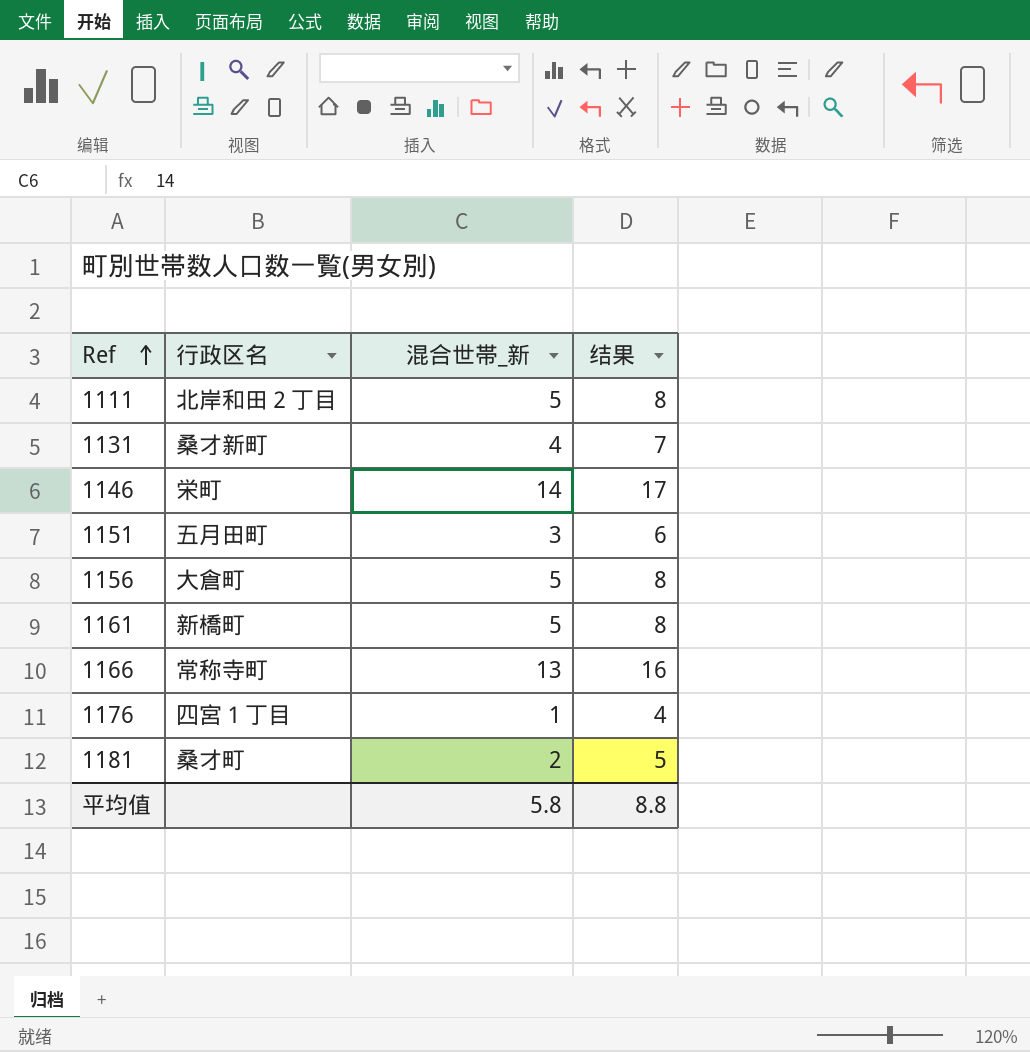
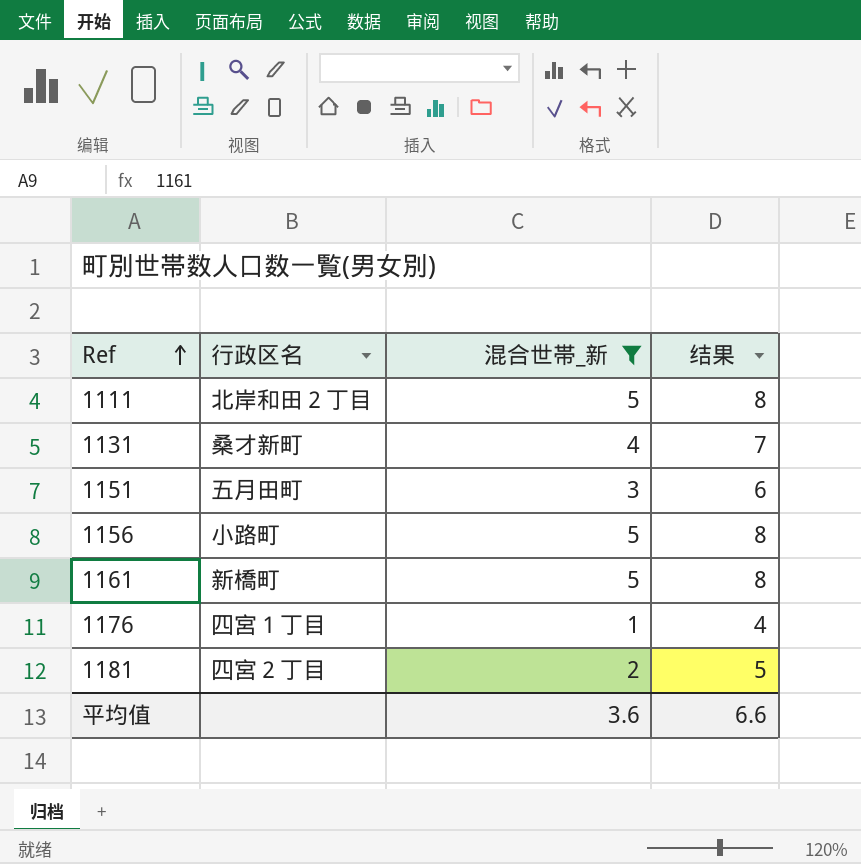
filter: none -> 混合世帯_新 <= 5
1156 | 行政区名: 大倉町 -> 小路町
1181 | 行政区名: 桑才町 -> 四宮２丁目
平均值 | 混合世帯_新: 5.8 -> 3.6
平均值 | 结果: 8.8 -> 6.6

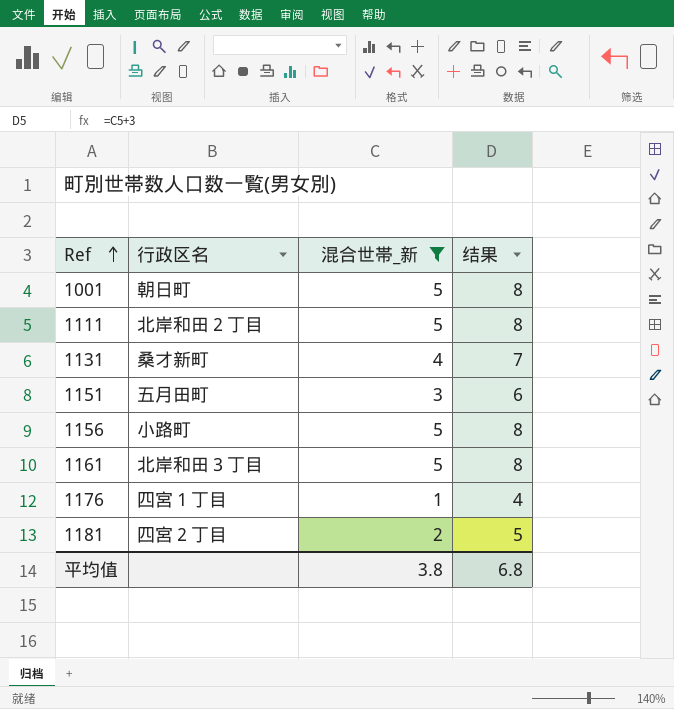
row 1001: none -> 朝日町 | 5 | 8
1161 | 行政区名: 新橋町 -> 北岸和田３丁目
平均值 | 混合世帯_新: 3.6 -> 3.8
平均值 | 结果: 6.6 -> 6.8

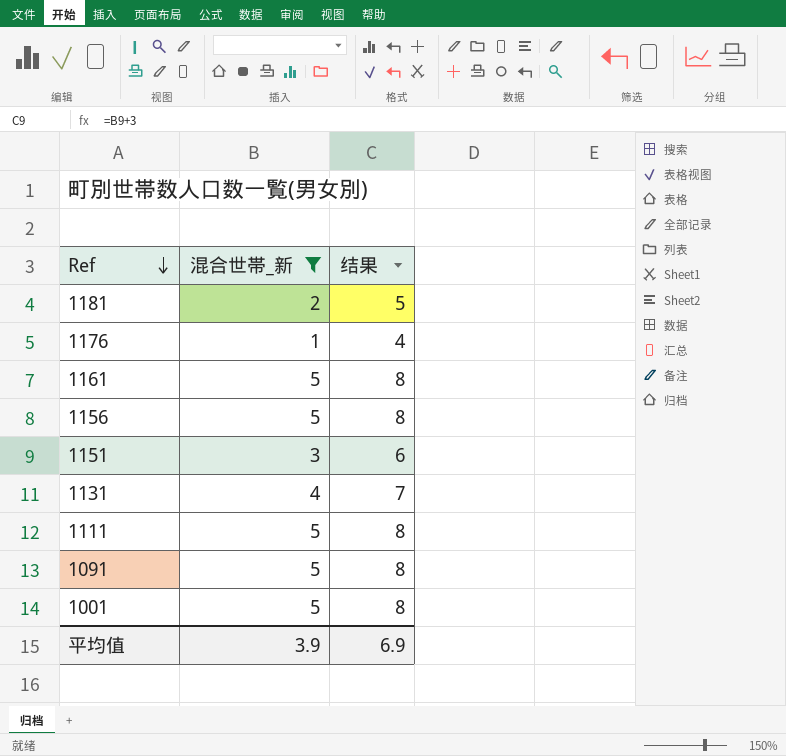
row order: Ref ascending -> Ref descending
column 行政区名 | position: 2 -> none
row 1091: none -> 5 | 8
平均值 | 混合世帯_新: 3.8 -> 3.9
平均值 | 结果: 6.8 -> 6.9

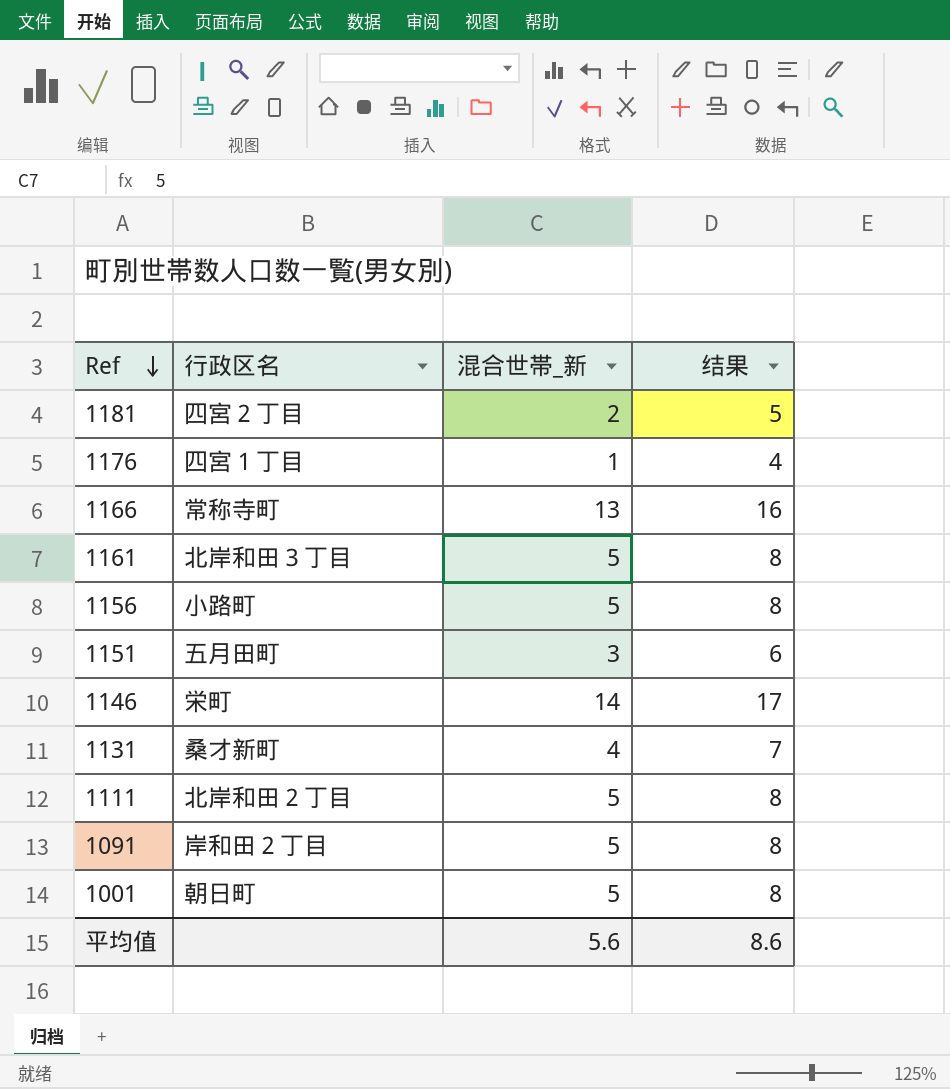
filter: 混合世帯_新 <= 5 -> none
column 行政区名 | position: none -> 2
平均值 | 混合世帯_新: 3.9 -> 5.6
平均值 | 结果: 6.9 -> 8.6

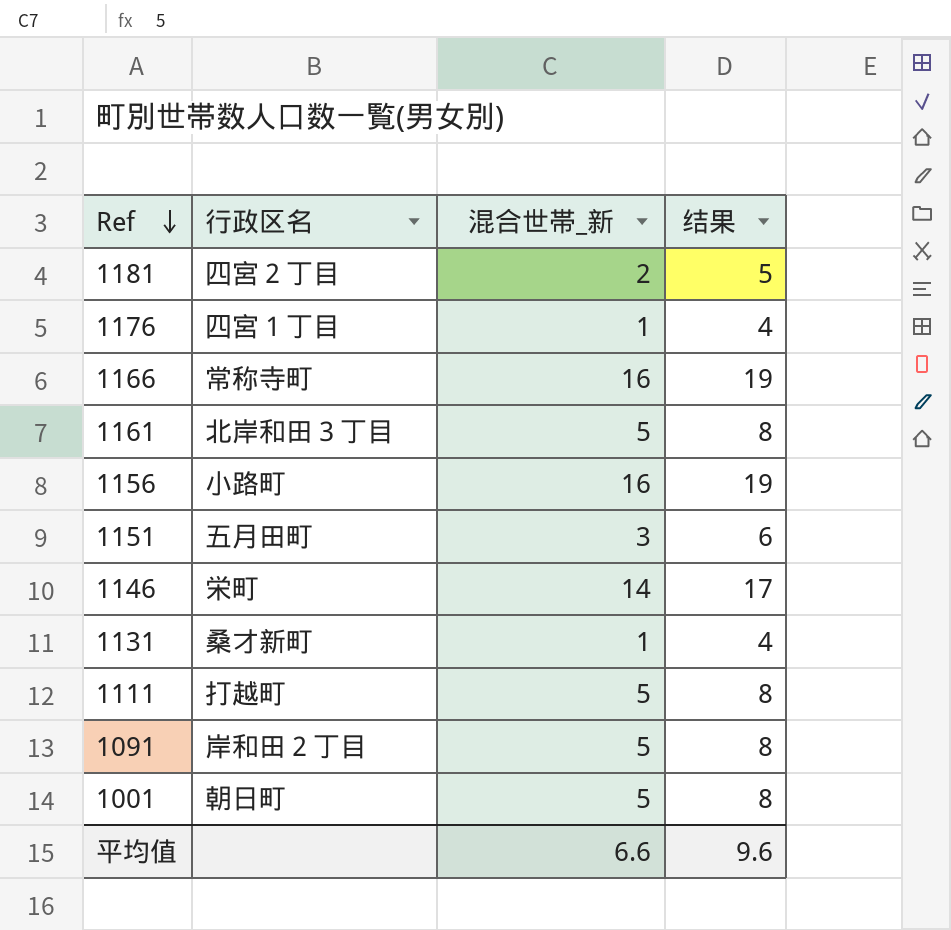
1166 | 混合世帯_新: 13 -> 16
1166 | 结果: 16 -> 19
1156 | 混合世帯_新: 5 -> 16
1156 | 结果: 8 -> 19
1131 | 混合世帯_新: 4 -> 1
1131 | 结果: 7 -> 4
1111 | 行政区名: 北岸和田２丁目 -> 打越町
平均值 | 混合世帯_新: 5.6 -> 6.6
平均值 | 结果: 8.6 -> 9.6

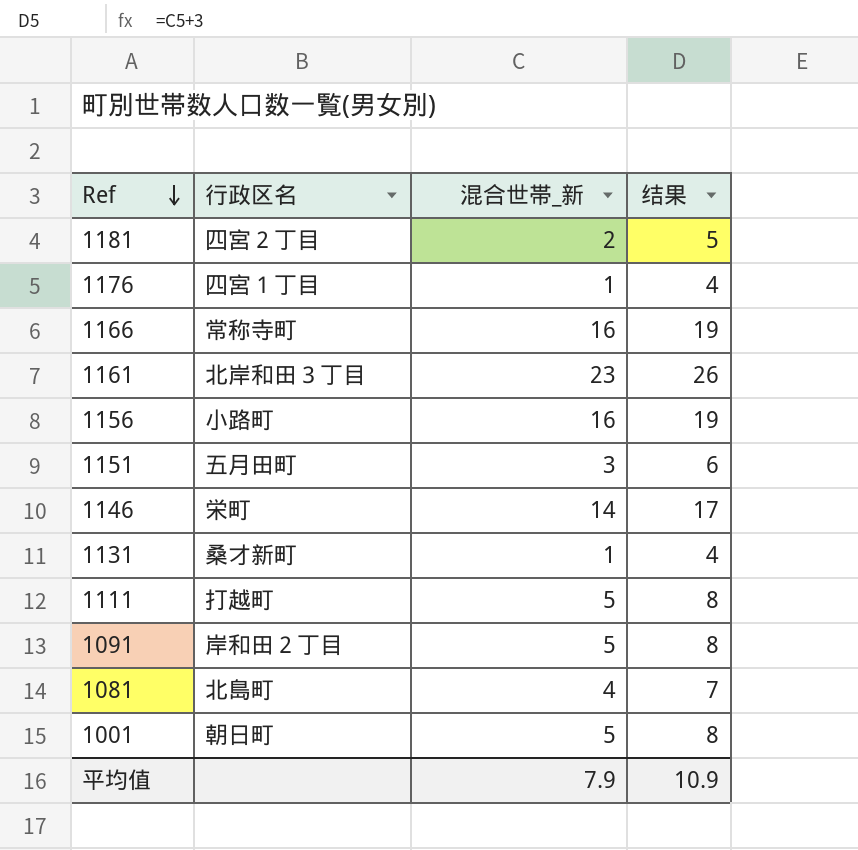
1161 | 混合世帯_新: 5 -> 23
1161 | 结果: 8 -> 26
row 1081: none -> 北島町 | 4 | 7
平均值 | 混合世帯_新: 6.6 -> 7.9
平均值 | 结果: 9.6 -> 10.9

